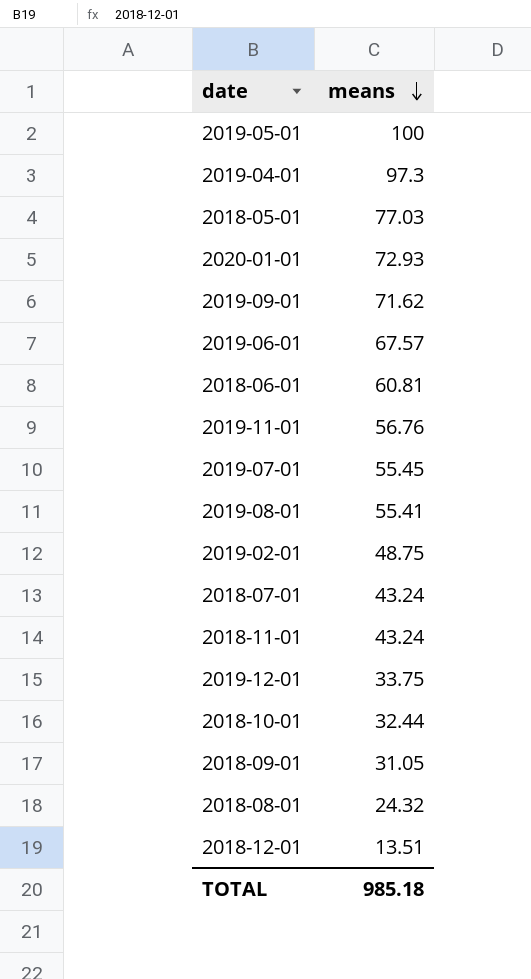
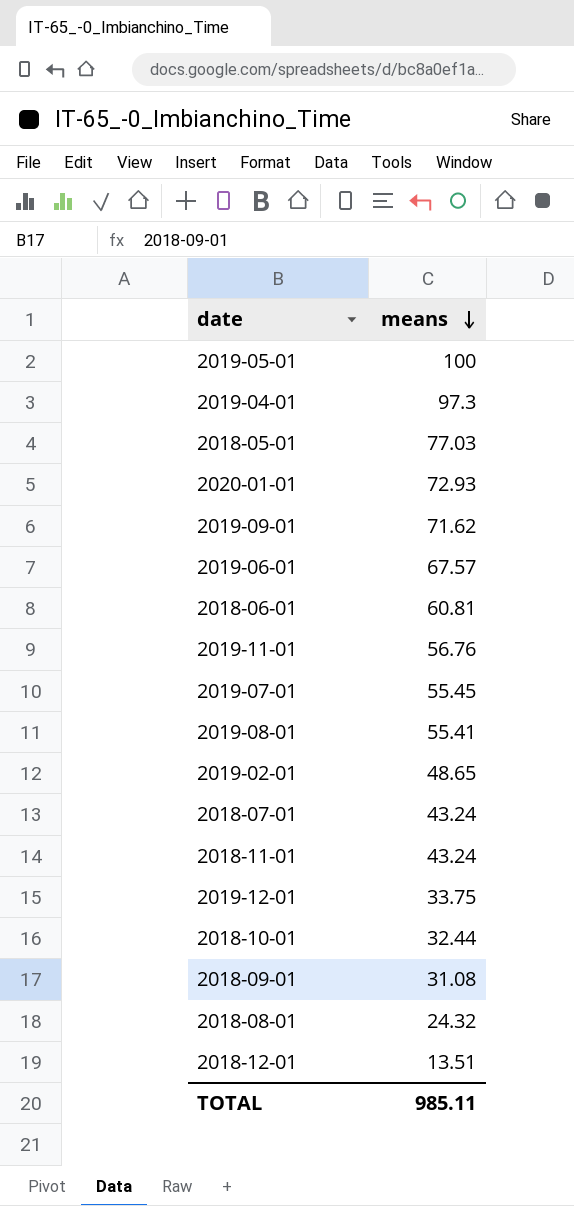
2019-02-01 | means: 48.75 -> 48.65
2018-09-01 | means: 31.05 -> 31.08
TOTAL | means: 985.18 -> 985.11

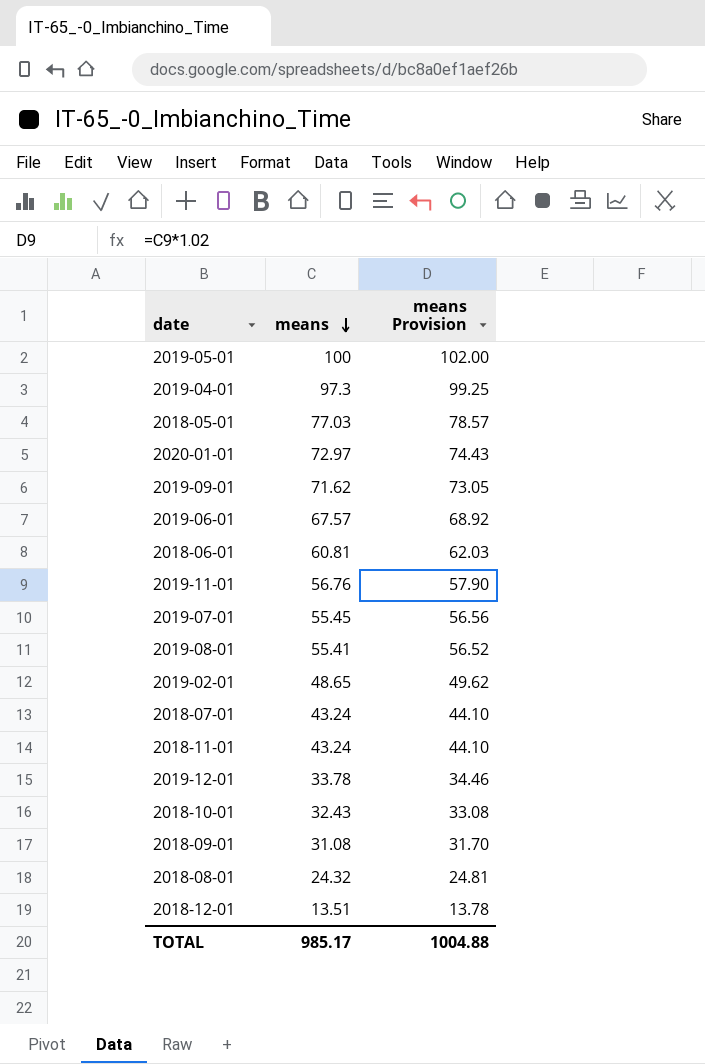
column means Provision | formula: none -> [means] * 1.02
2020-01-01 | means: 72.93 -> 72.97
2019-12-01 | means: 33.75 -> 33.78
2018-10-01 | means: 32.44 -> 32.43
TOTAL | means: 985.11 -> 985.17

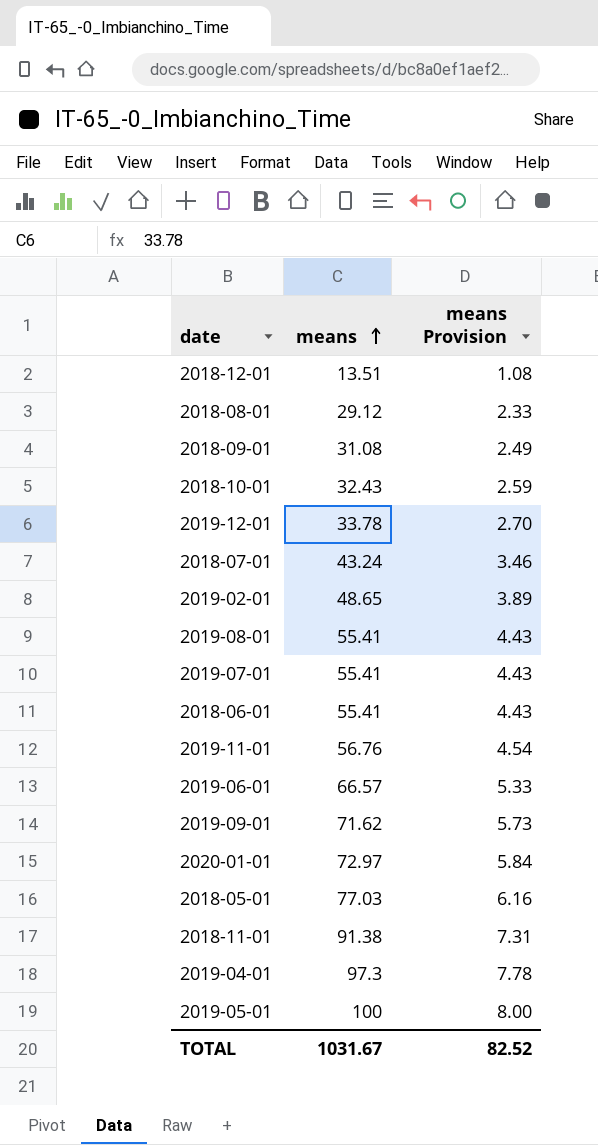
row order: means descending -> means ascending
column means Provision | formula: [means] * 1.02 -> [means] * 0.08
2018-08-01 | means: 24.32 -> 29.12
2019-07-01 | means: 55.45 -> 55.41
2018-06-01 | means: 60.81 -> 55.41
2019-06-01 | means: 67.57 -> 66.57
2018-11-01 | means: 43.24 -> 91.38
TOTAL | means: 985.17 -> 1031.67
TOTAL | means Provision: 1004.88 -> 82.52

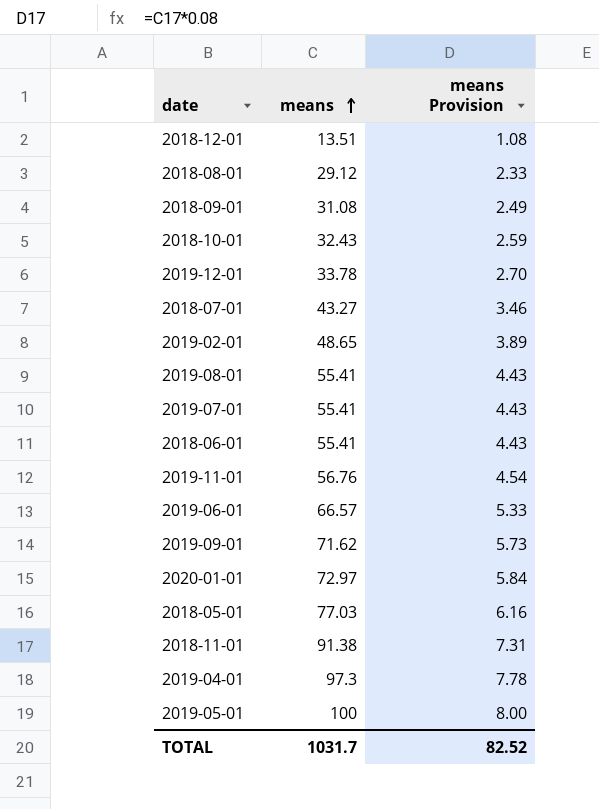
2018-07-01 | means: 43.24 -> 43.27
TOTAL | means: 1031.67 -> 1031.7

